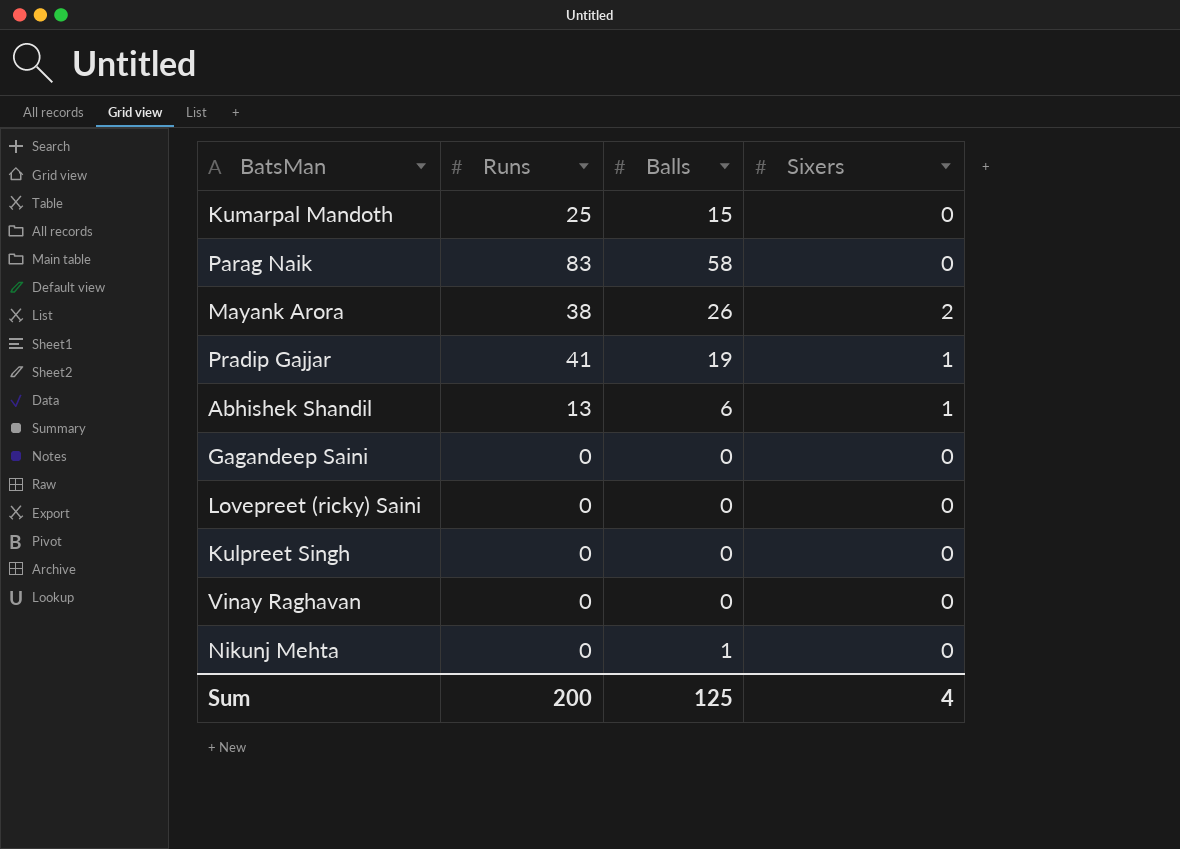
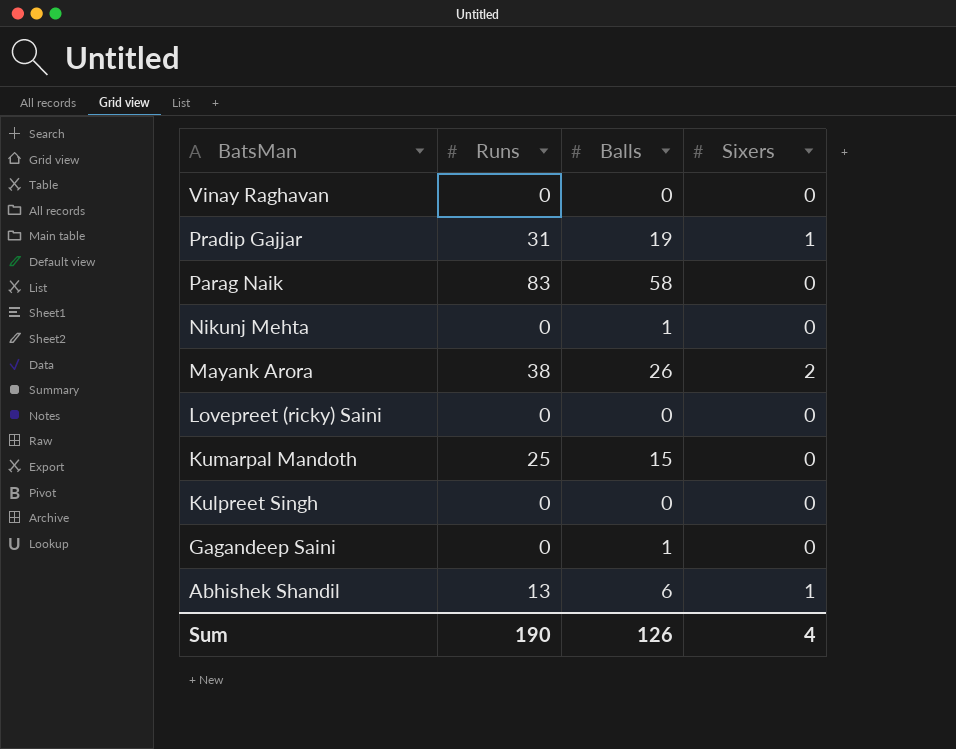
row order: none -> BatsMan descending
Pradip Gajjar | Runs: 41 -> 31
Gagandeep Saini | Balls: 0 -> 1
Sum | Runs: 200 -> 190
Sum | Balls: 125 -> 126

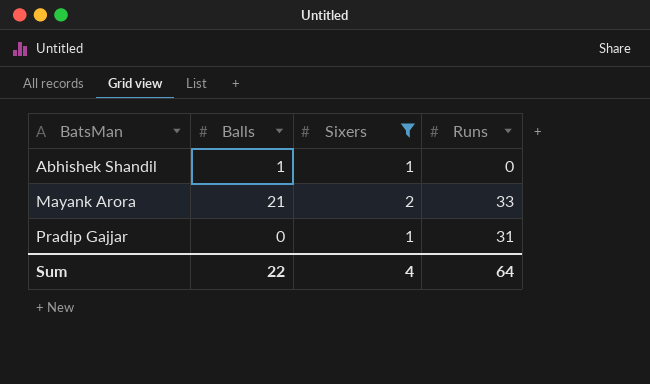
filter: none -> Sixers != 0
row order: BatsMan descending -> BatsMan ascending
column Runs | position: 2 -> 4
Abhishek Shandil | Balls: 6 -> 1
Abhishek Shandil | Runs: 13 -> 0
Mayank Arora | Balls: 26 -> 21
Mayank Arora | Runs: 38 -> 33
Pradip Gajjar | Balls: 19 -> 0
Sum | Balls: 126 -> 22
Sum | Runs: 190 -> 64

